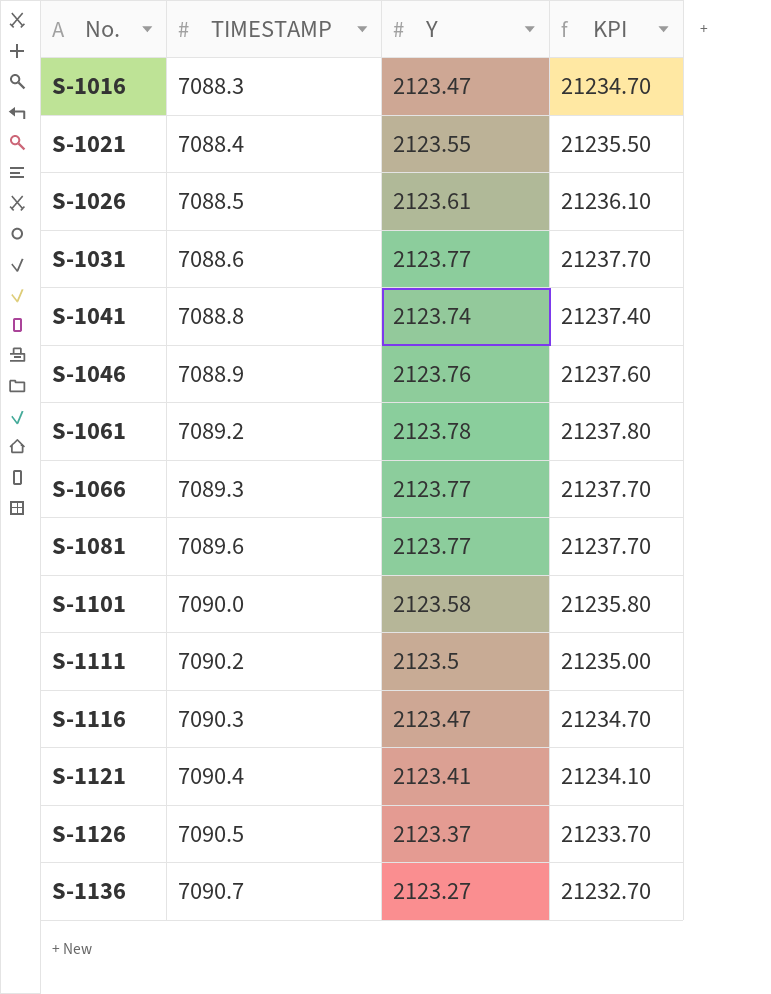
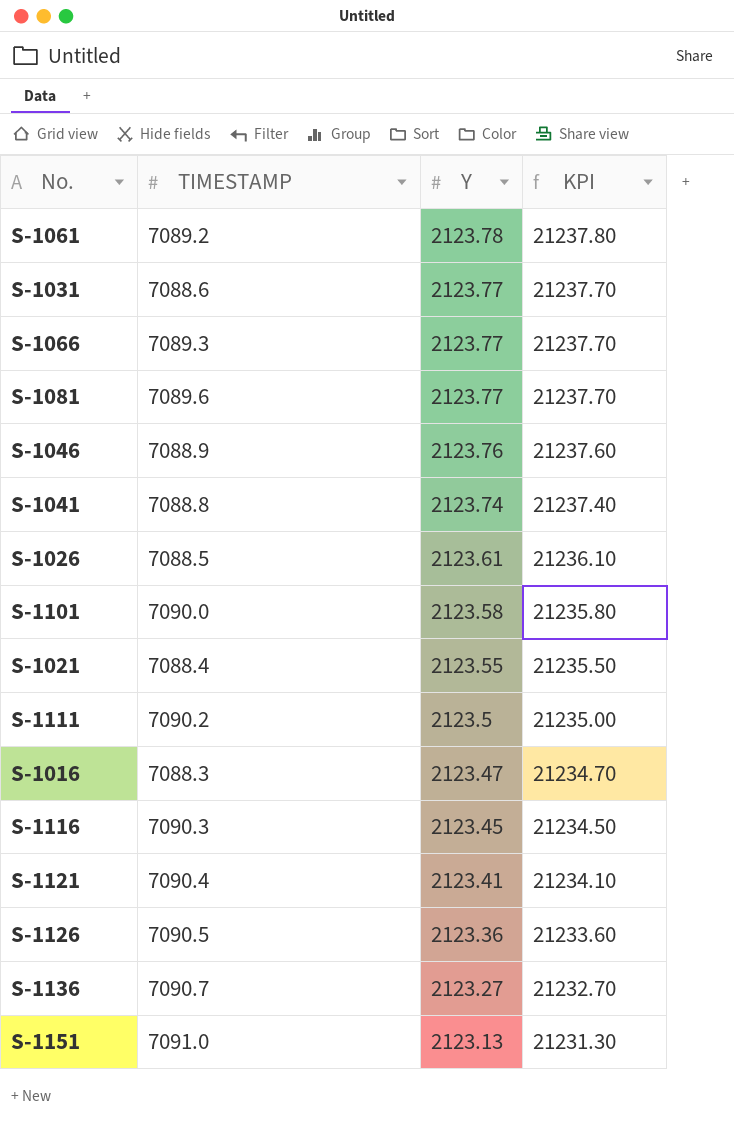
row order: No. ascending -> Y descending
S-1116 | Y: 2123.47 -> 2123.45
S-1116 | KPI: 21234.70 -> 21234.50
S-1126 | Y: 2123.37 -> 2123.36
S-1126 | KPI: 21233.70 -> 21233.60
row S-1151: none -> 7091.0 | 2123.13 | 21231.30

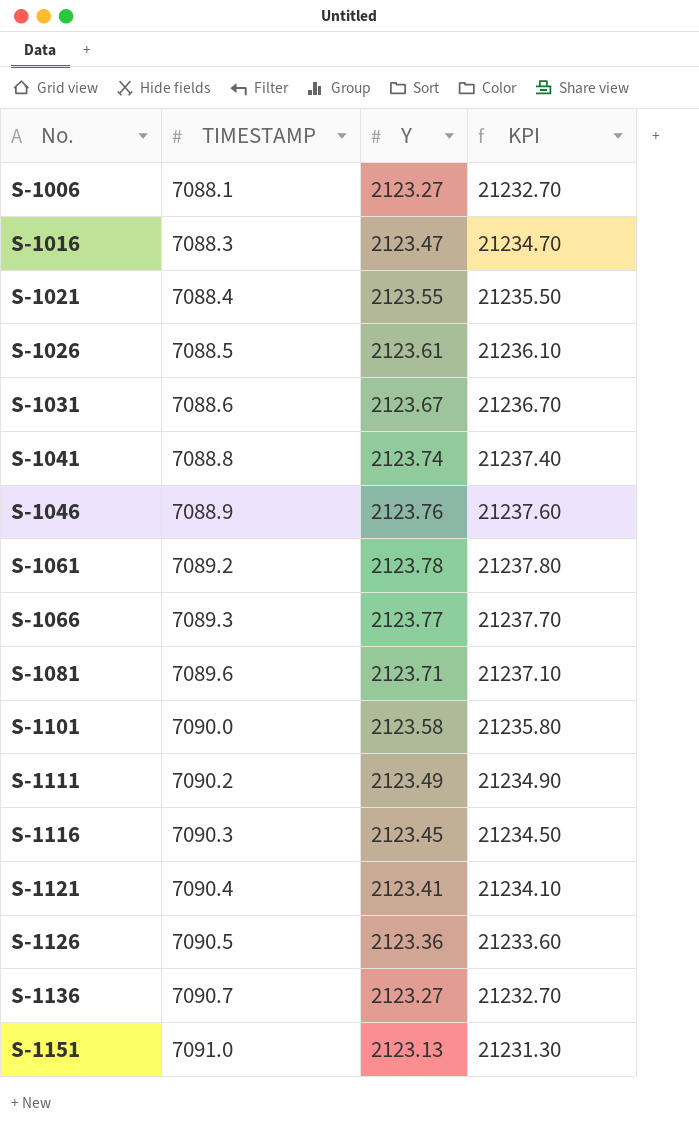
row order: Y descending -> No. ascending
row S-1006: none -> 7088.1 | 2123.27 | 21232.70
S-1031 | Y: 2123.77 -> 2123.67
S-1031 | KPI: 21237.70 -> 21236.70
S-1081 | Y: 2123.77 -> 2123.71
S-1081 | KPI: 21237.70 -> 21237.10
S-1111 | Y: 2123.5 -> 2123.49
S-1111 | KPI: 21235.00 -> 21234.90

